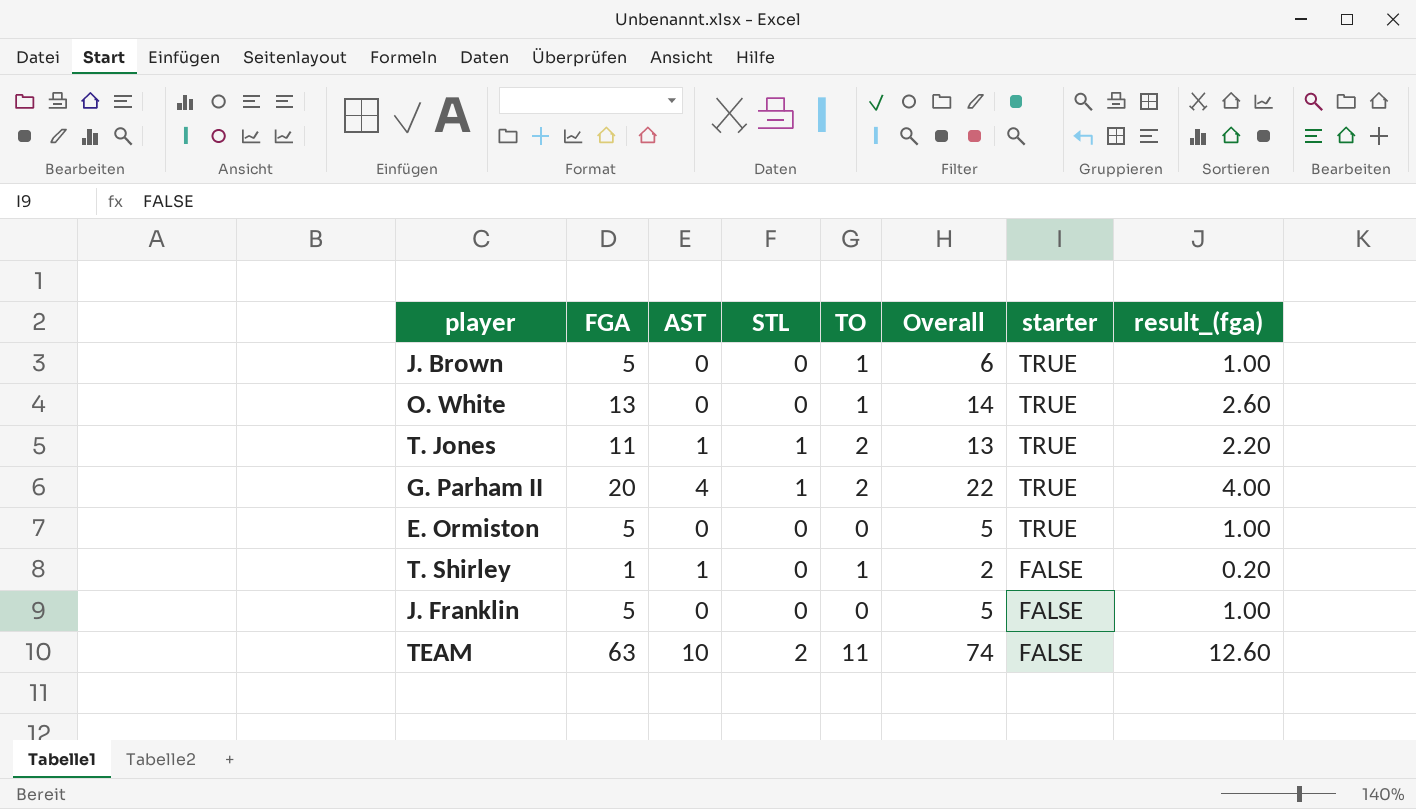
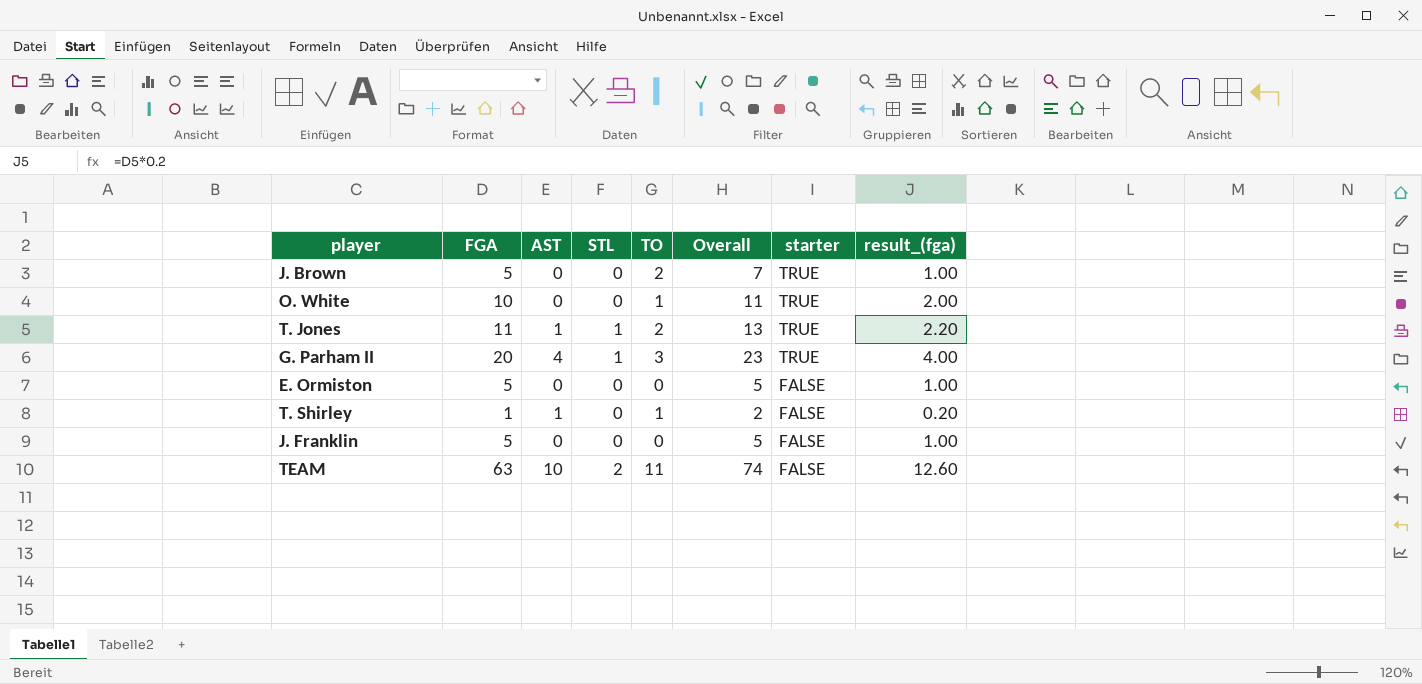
J. Brown | TO: 1 -> 2
J. Brown | Overall: 6 -> 7
O. White | FGA: 13 -> 10
O. White | Overall: 14 -> 11
O. White | result_(fga): 2.60 -> 2.00
G. Parham II | TO: 2 -> 3
G. Parham II | Overall: 22 -> 23
E. Ormiston | starter: TRUE -> FALSE

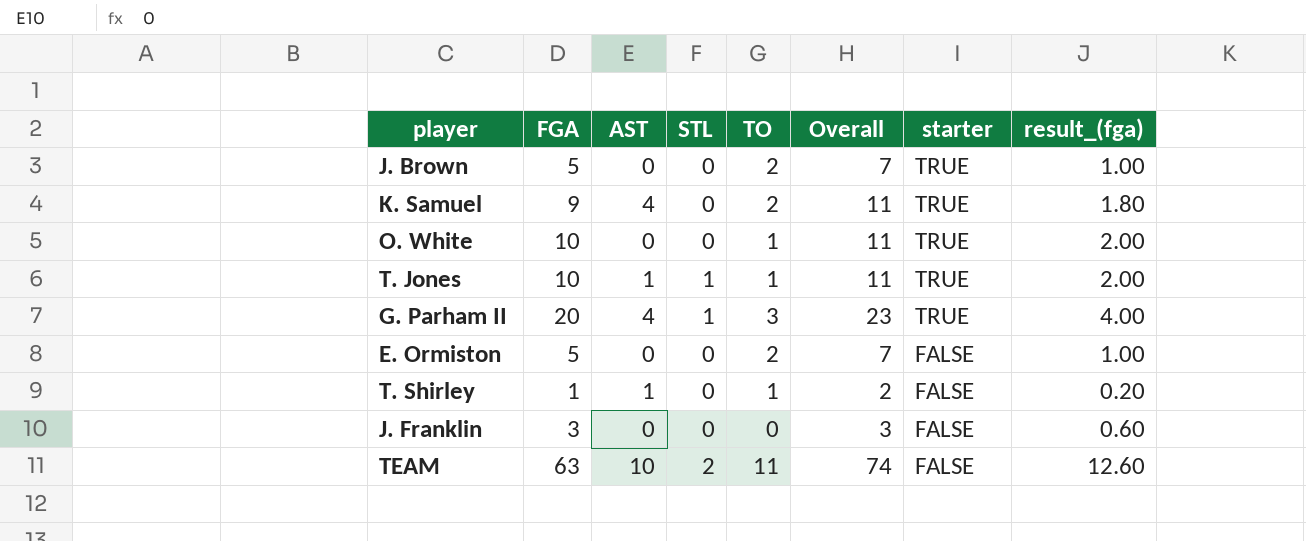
row K. Samuel: none -> 9 | 4 | 0 | 2 | 11 | TRUE | 1.80
T. Jones | FGA: 11 -> 10
T. Jones | TO: 2 -> 1
T. Jones | Overall: 13 -> 11
T. Jones | result_(fga): 2.20 -> 2.00
E. Ormiston | TO: 0 -> 2
E. Ormiston | Overall: 5 -> 7
J. Franklin | FGA: 5 -> 3
J. Franklin | Overall: 5 -> 3
J. Franklin | result_(fga): 1.00 -> 0.60

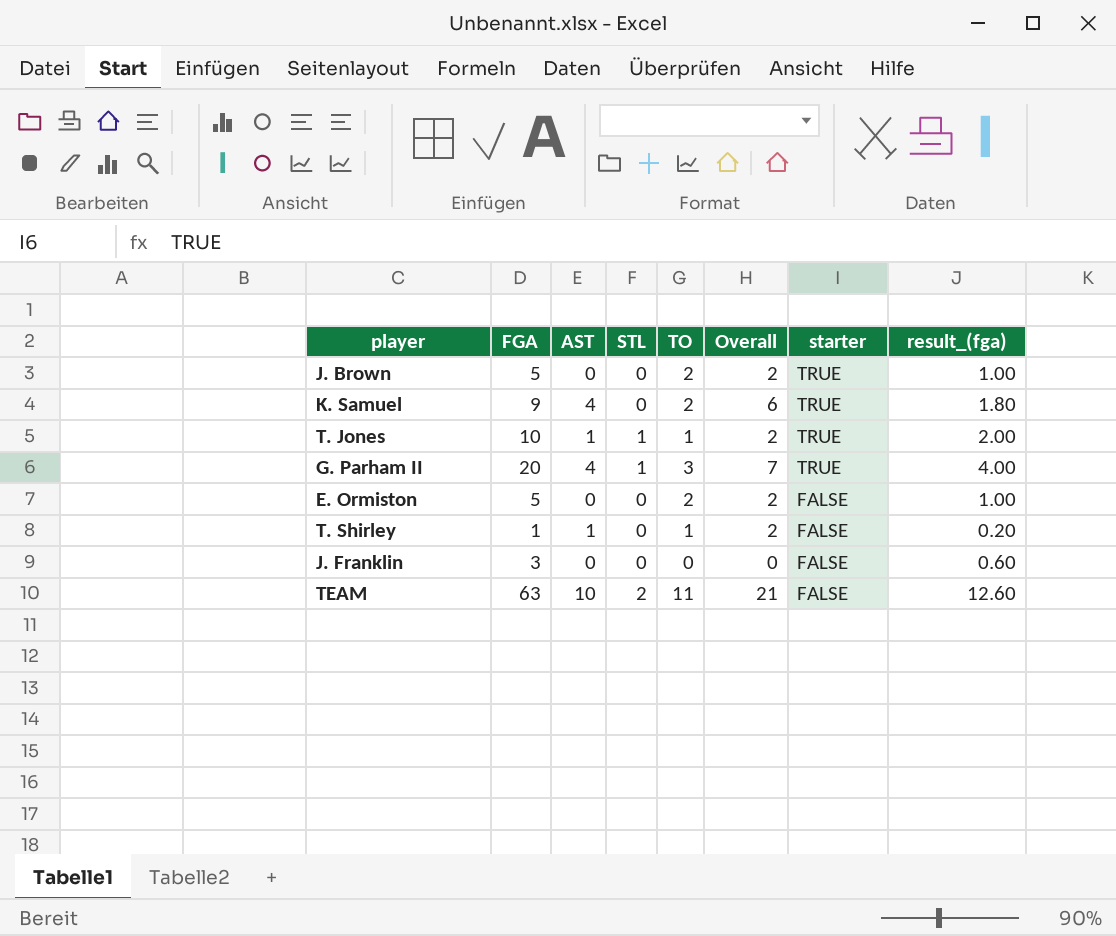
column Overall | formula: [FGA] + [TO] -> [AST] + [TO]
row O. White: 10 | 0 | 0 | 1 | 11 | TRUE | 2.00 -> none

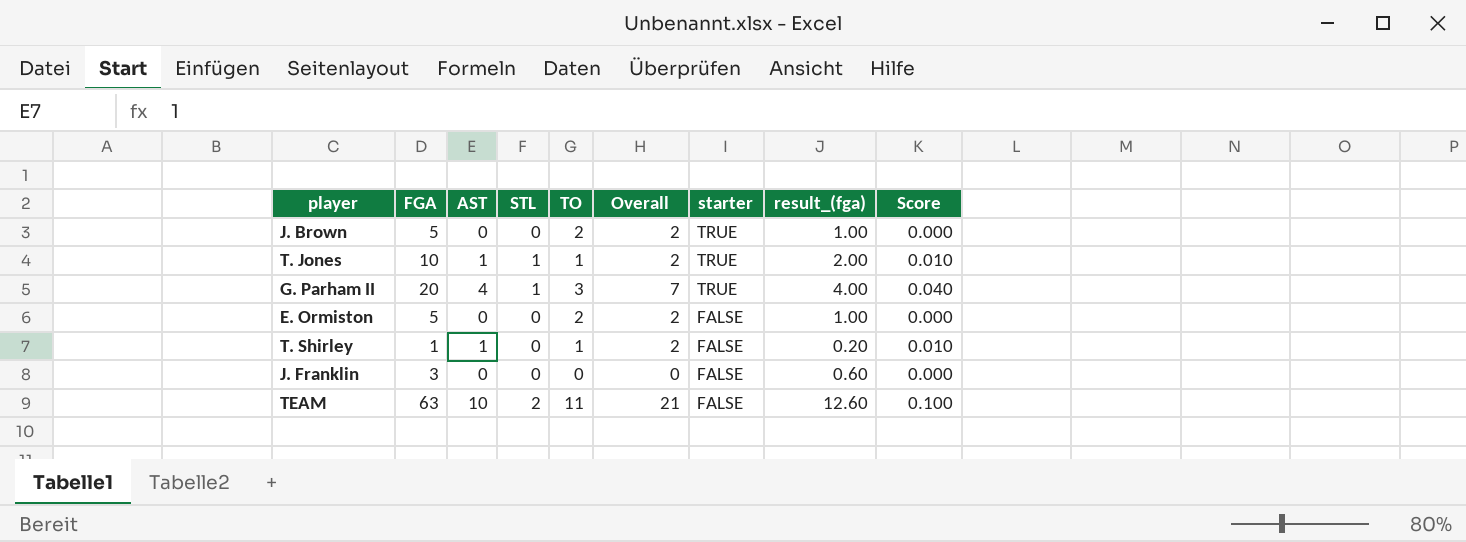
column Score | formula: none -> [AST] * 0.01
row K. Samuel: 9 | 4 | 0 | 2 | 6 | TRUE | 1.80 -> none

